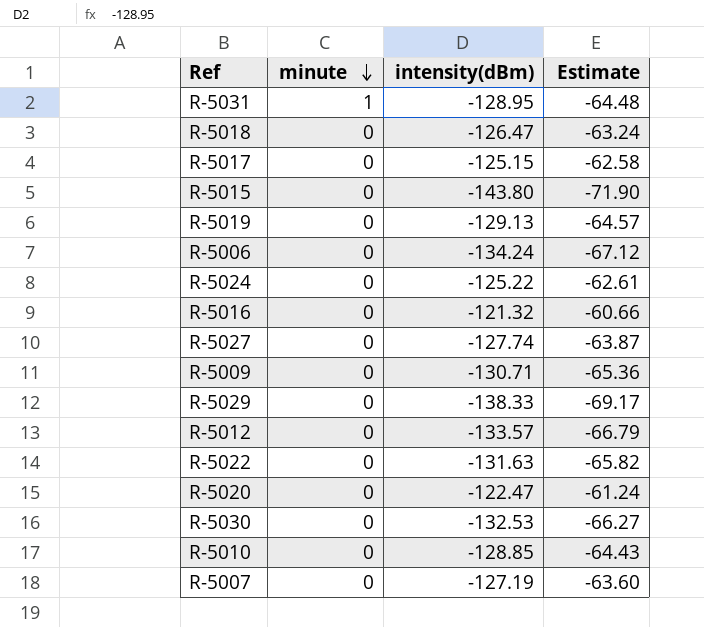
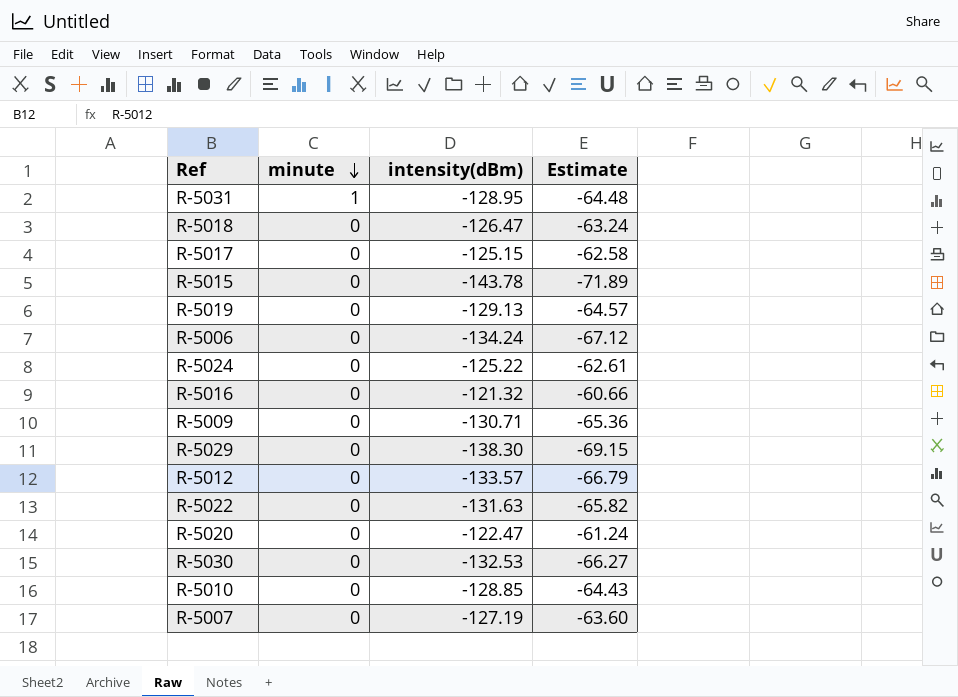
row R-5027: 0 | -127.74 | -63.87 -> none
R-5015 | intensity(dBm): -143.80 -> -143.78
R-5015 | Estimate: -71.90 -> -71.89
R-5029 | intensity(dBm): -138.33 -> -138.30
R-5029 | Estimate: -69.17 -> -69.15

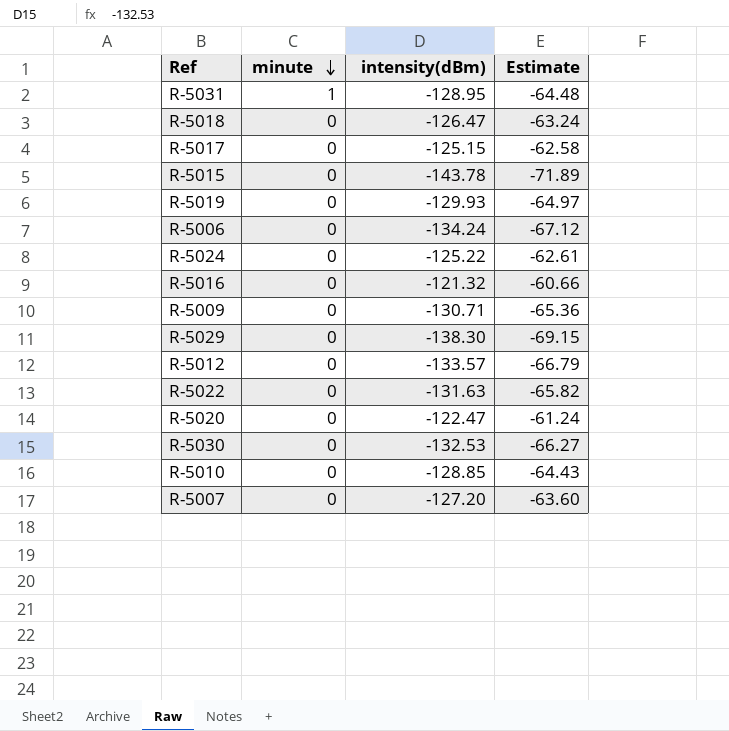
R-5019 | intensity(dBm): -129.13 -> -129.93
R-5019 | Estimate: -64.57 -> -64.97
R-5007 | intensity(dBm): -127.19 -> -127.20

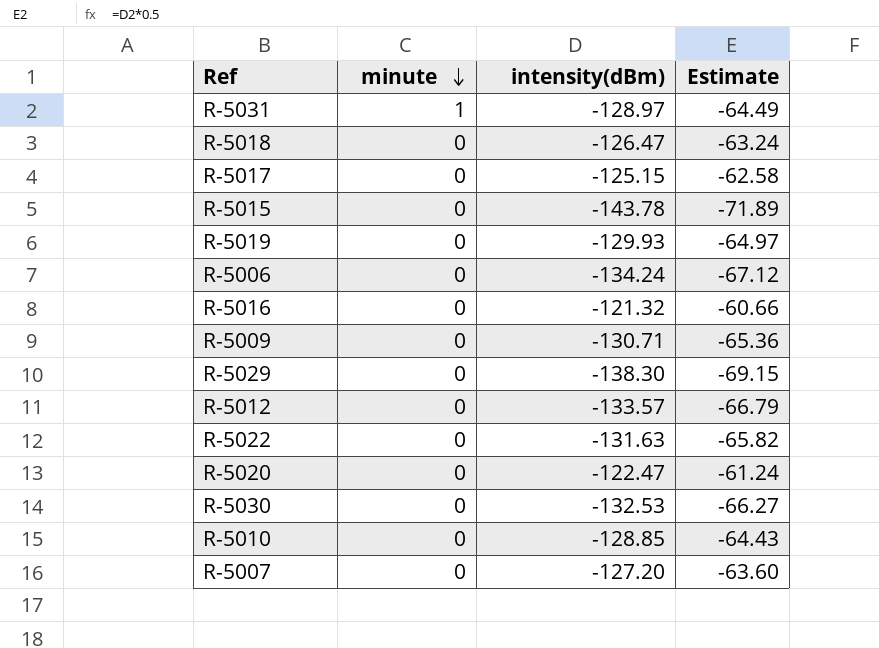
row R-5024: 0 | -125.22 | -62.61 -> none
R-5031 | intensity(dBm): -128.95 -> -128.97
R-5031 | Estimate: -64.48 -> -64.49

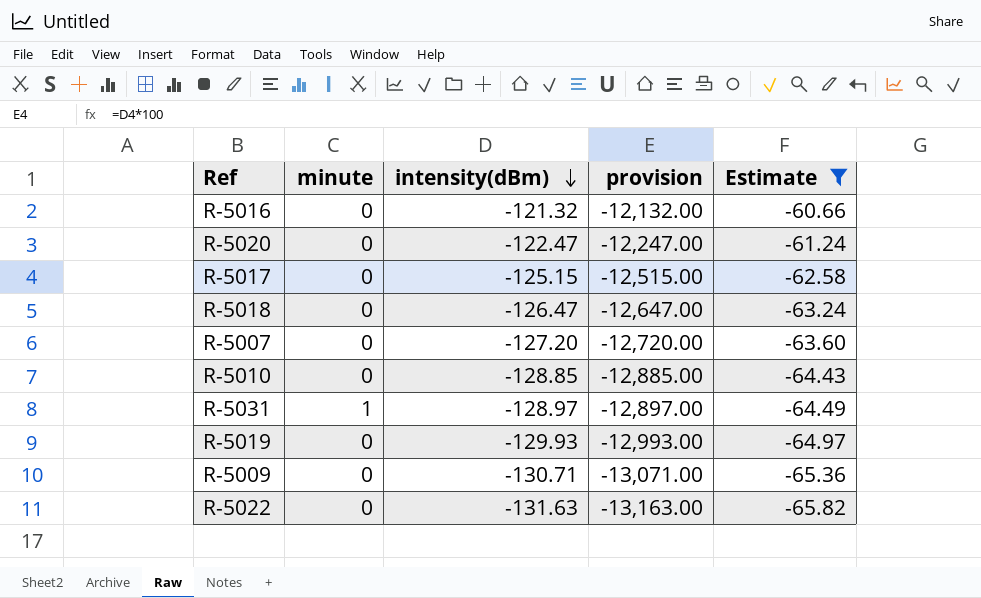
filter: none -> Estimate >= -65.82
row order: minute descending -> intensity(dBm) descending
column provision | formula: none -> [intensity(dBm)] * 100

